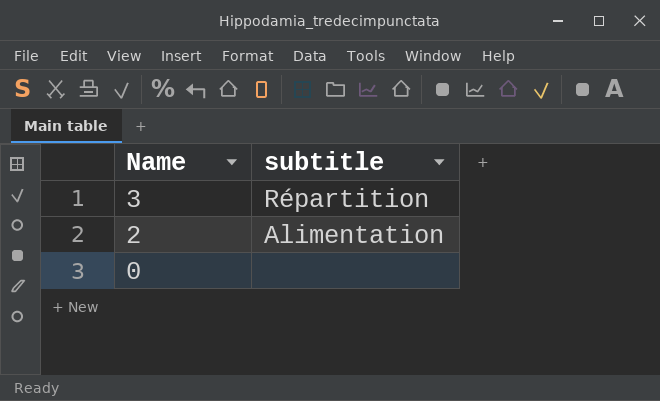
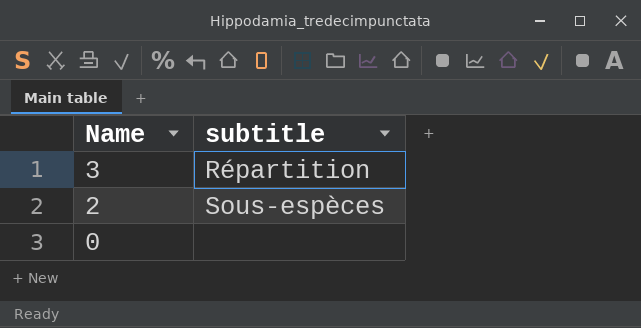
2 | subtitle: Alimentation -> Sous-espèces

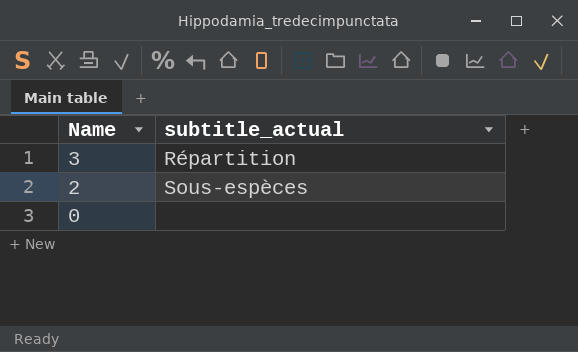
column name: subtitle -> subtitle_actual

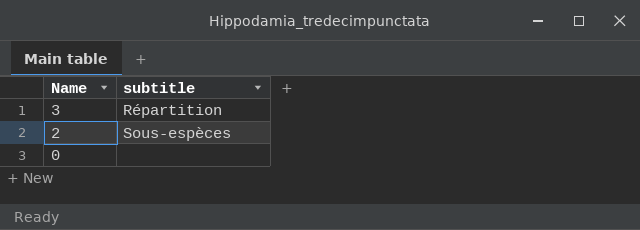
column name: subtitle_actual -> subtitle

